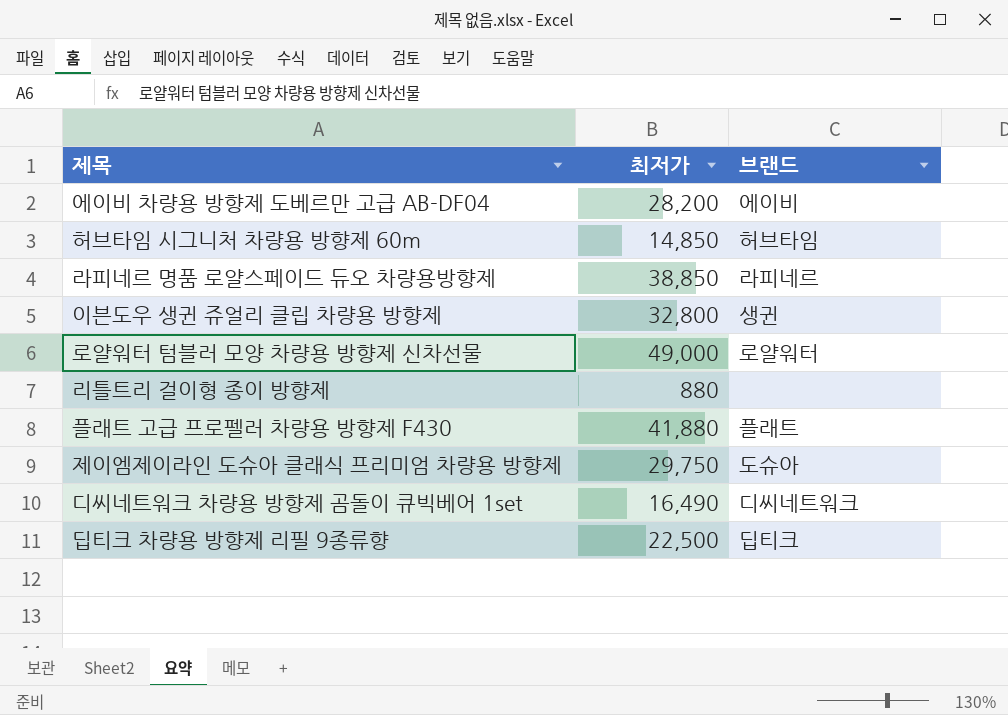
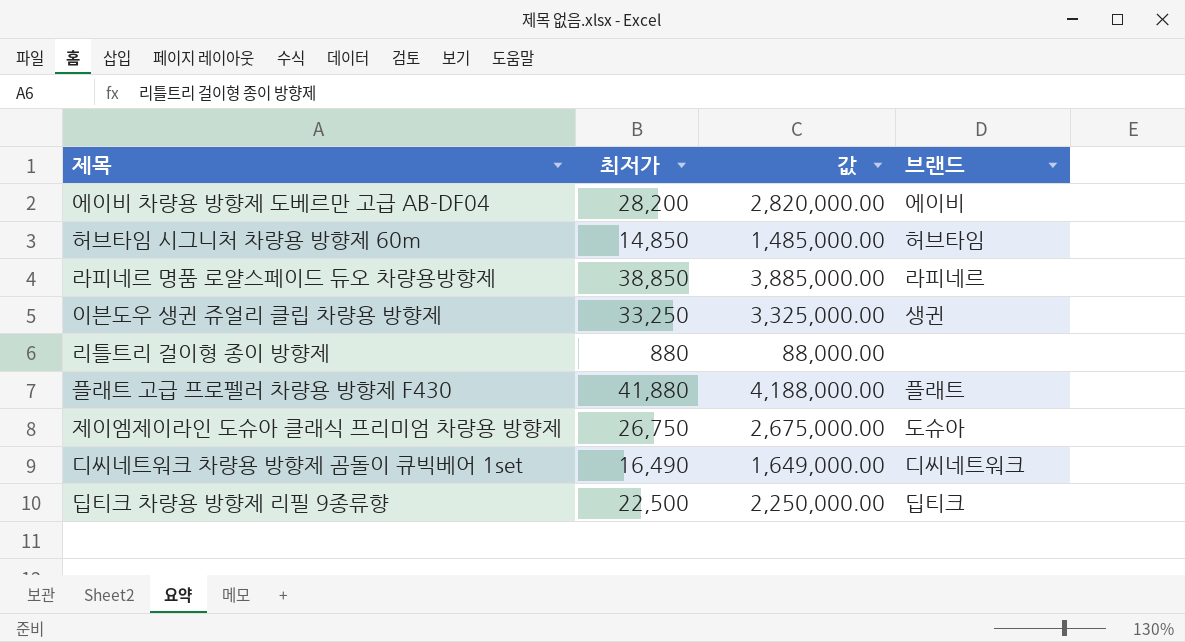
column 값 | formula: none -> [최저가] * 100
row 로얄워터 텀블러 모양 차량용 방향제 신차선물: 49,000 | 로얄워터 -> none
이븐도우 생귄 쥬얼리 클립 차량용 방향제 | 최저가: 32,800 -> 33,250
제이엠제이라인 도슈아 클래식 프리미엄 차량용 방향제 | 최저가: 29,750 -> 26,750

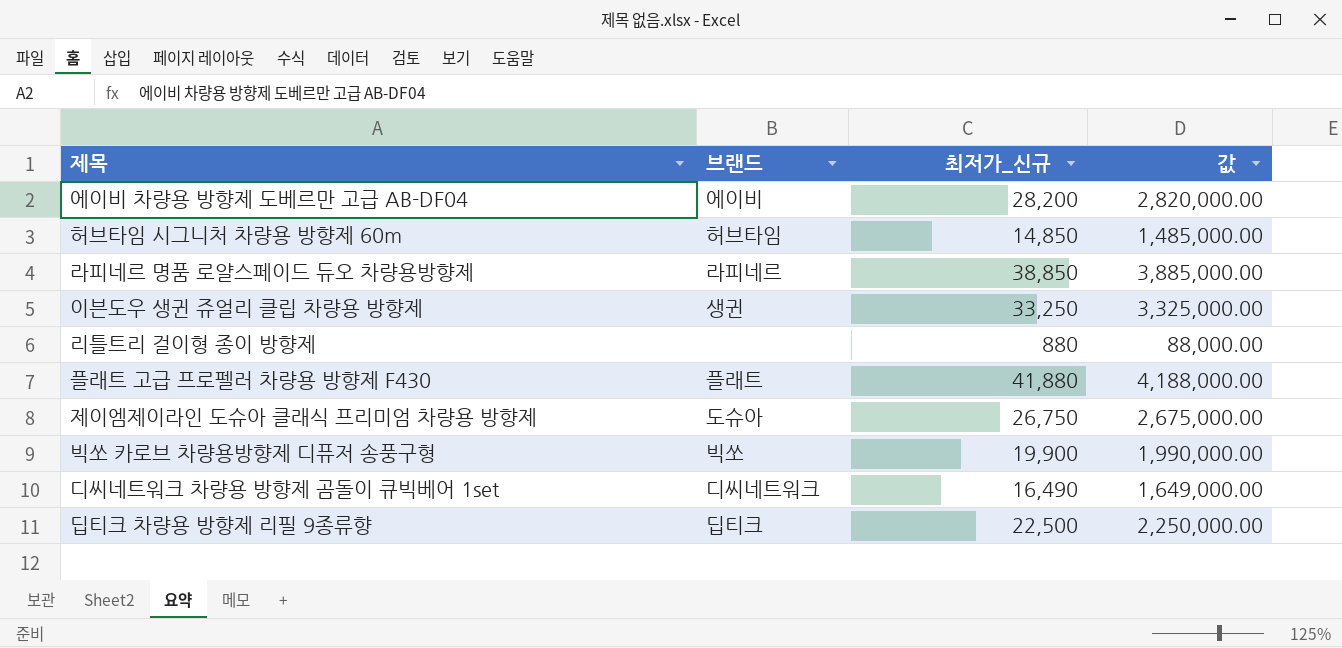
column 브랜드 | position: 4 -> 2
column name: 최저가 -> 최저가_신규
row 빅쏘 카로브 차량용방향제 디퓨저 송풍구형: none -> 빅쏘 | 19,900 | 1,990,000.00

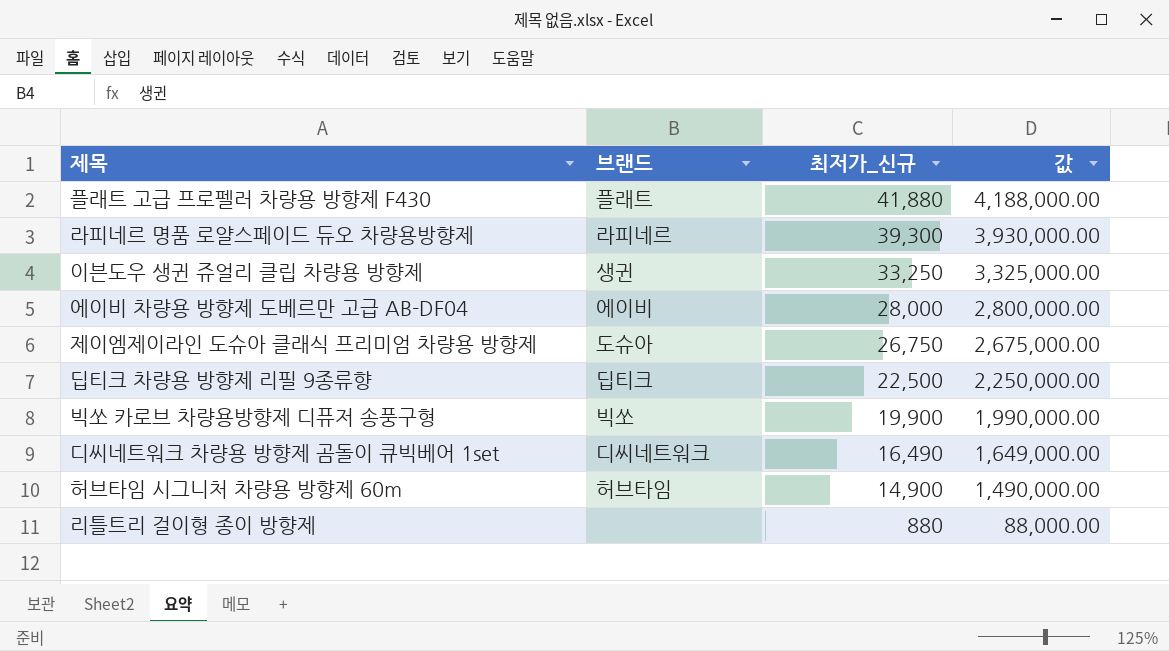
row order: none -> 최저가_신규 descending
라피네르 명품 로얄스페이드 듀오 차량용방향제 | 최저가_신규: 38,850 -> 39,300
라피네르 명품 로얄스페이드 듀오 차량용방향제 | 값: 3,885,000.00 -> 3,930,000.00
에이비 차량용 방향제 도베르만 고급 AB-DF04 | 최저가_신규: 28,200 -> 28,000
에이비 차량용 방향제 도베르만 고급 AB-DF04 | 값: 2,820,000.00 -> 2,800,000.00
허브타임 시그니처 차량용 방향제 60m | 최저가_신규: 14,850 -> 14,900
허브타임 시그니처 차량용 방향제 60m | 값: 1,485,000.00 -> 1,490,000.00

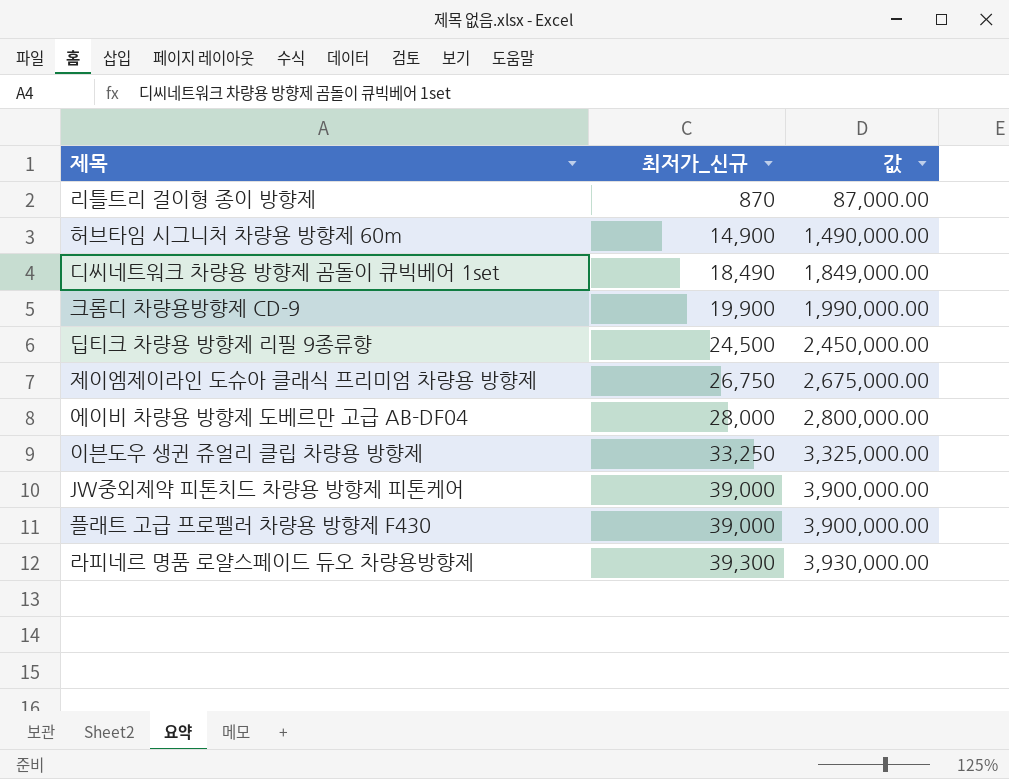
row order: 최저가_신규 descending -> 최저가_신규 ascending
column 브랜드 | position: 2 -> none
row 빅쏘 카로브 차량용방향제 디퓨저 송풍구형: 빅쏘 | 19,900 | 1,990,000.00 -> none
리틀트리 걸이형 종이 방향제 | 최저가_신규: 880 -> 870
리틀트리 걸이형 종이 방향제 | 값: 88,000.00 -> 87,000.00
디씨네트워크 차량용 방향제 곰돌이 큐빅베어 1set | 최저가_신규: 16,490 -> 18,490
디씨네트워크 차량용 방향제 곰돌이 큐빅베어 1set | 값: 1,649,000.00 -> 1,849,000.00
row 크롬디 차량용방향제 CD-9: none -> 19,900 | 1,990,000.00
딥티크 차량용 방향제 리필 9종류향 | 최저가_신규: 22,500 -> 24,500
딥티크 차량용 방향제 리필 9종류향 | 값: 2,250,000.00 -> 2,450,000.00
row JW중외제약 피톤치드 차량용 방향제 피톤케어: none -> 39,000 | 3,900,000.00
플래트 고급 프로펠러 차량용 방향제 F430 | 최저가_신규: 41,880 -> 39,000
플래트 고급 프로펠러 차량용 방향제 F430 | 값: 4,188,000.00 -> 3,900,000.00

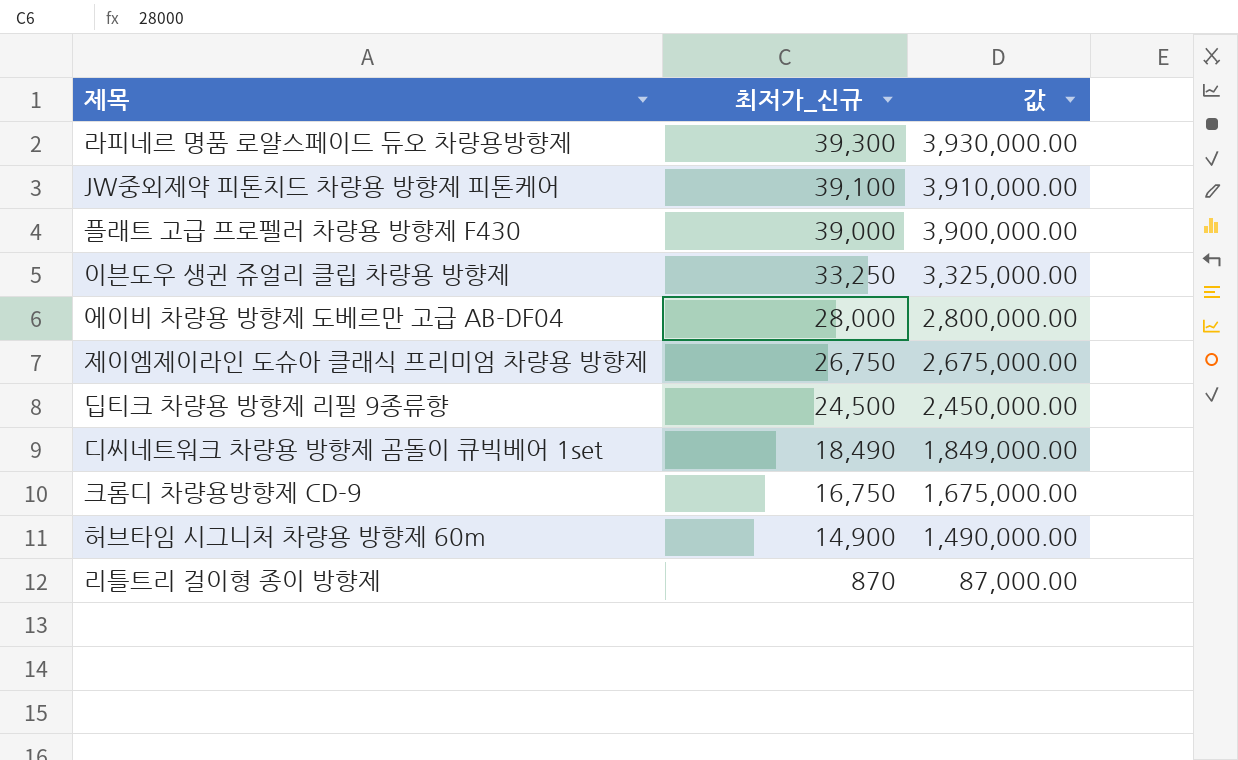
row order: 최저가_신규 ascending -> 최저가_신규 descending
JW중외제약 피톤치드 차량용 방향제 피톤케어 | 최저가_신규: 39,000 -> 39,100
JW중외제약 피톤치드 차량용 방향제 피톤케어 | 값: 3,900,000.00 -> 3,910,000.00
크롬디 차량용방향제 CD-9 | 최저가_신규: 19,900 -> 16,750
크롬디 차량용방향제 CD-9 | 값: 1,990,000.00 -> 1,675,000.00

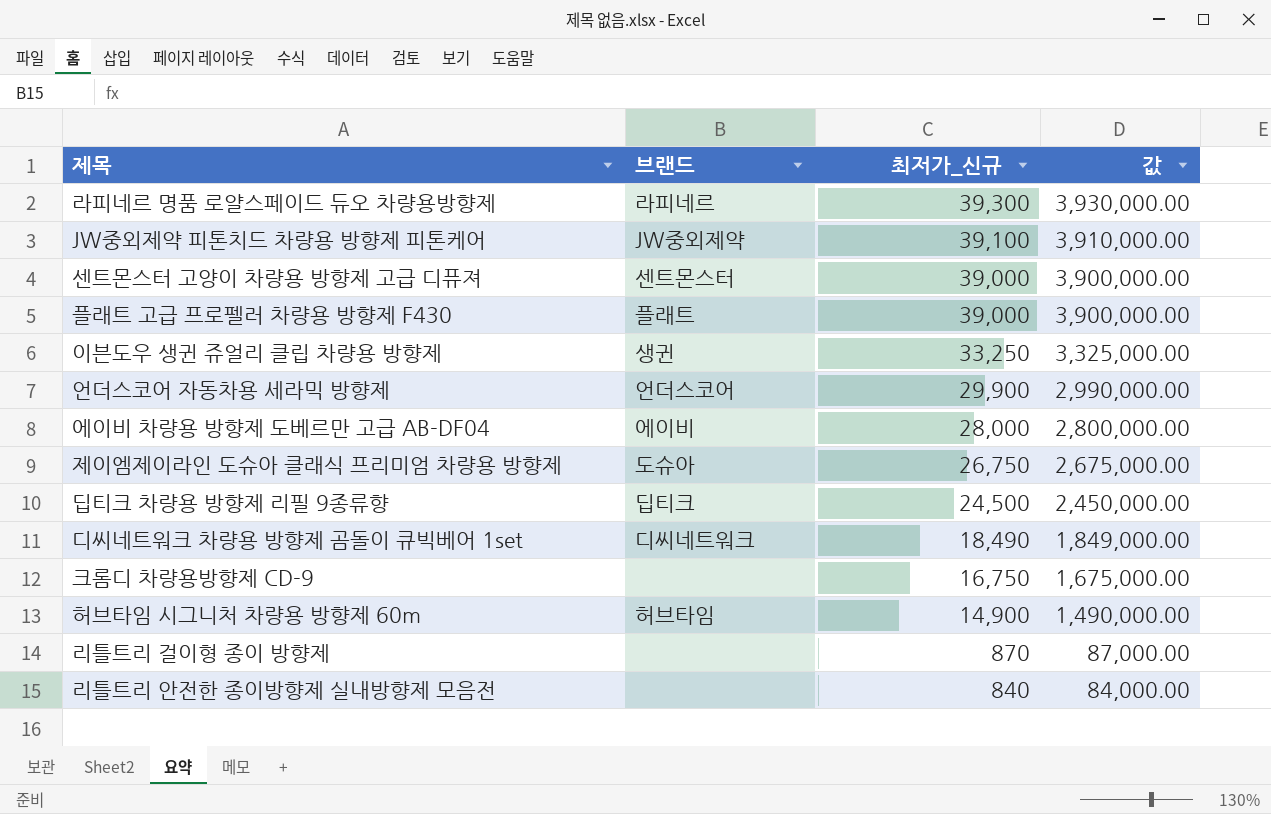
column 브랜드 | position: none -> 2
row 센트몬스터 고양이 차량용 방향제 고급 디퓨져: none -> 센트몬스터 | 39,000 | 3,900,000.00
row 언더스코어 자동차용 세라믹 방향제: none -> 언더스코어 | 29,900 | 2,990,000.00
row 리틀트리 안전한 종이방향제 실내방향제 모음전: none -> none | 840 | 84,000.00

